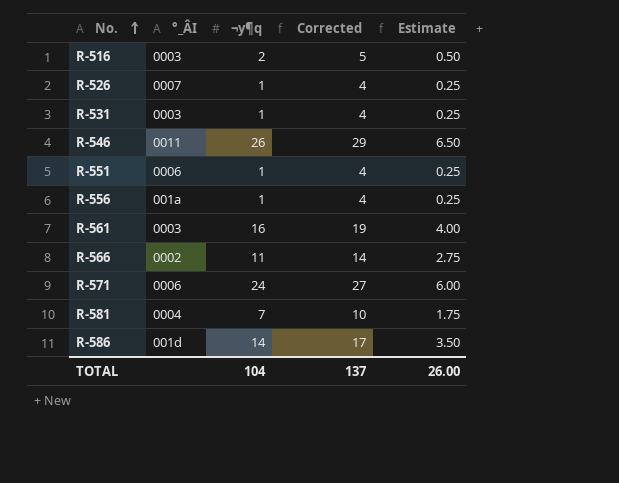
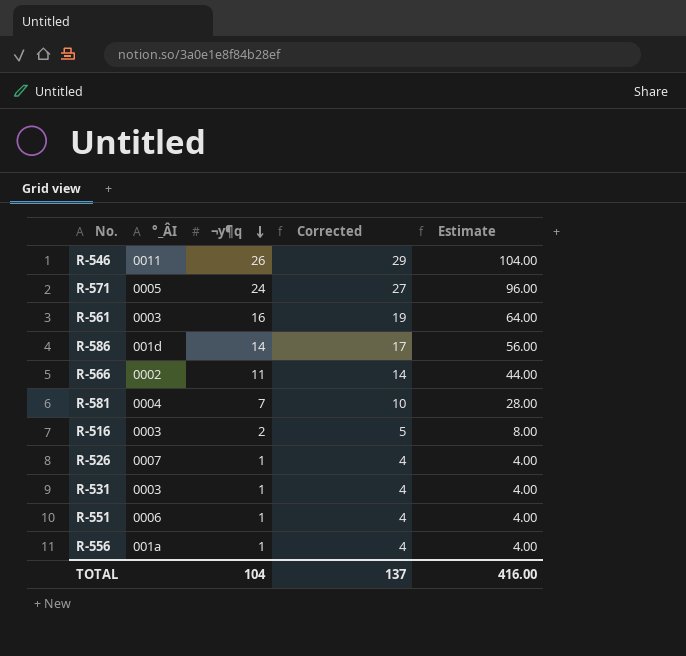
row order: No. ascending -> ¬y¶q descending
column Estimate | formula: [¬y¶q] * 0.25 -> [¬y¶q] * 4
R-571 | °_ÂI: 0006 -> 0005
TOTAL | Estimate: 26.00 -> 416.00

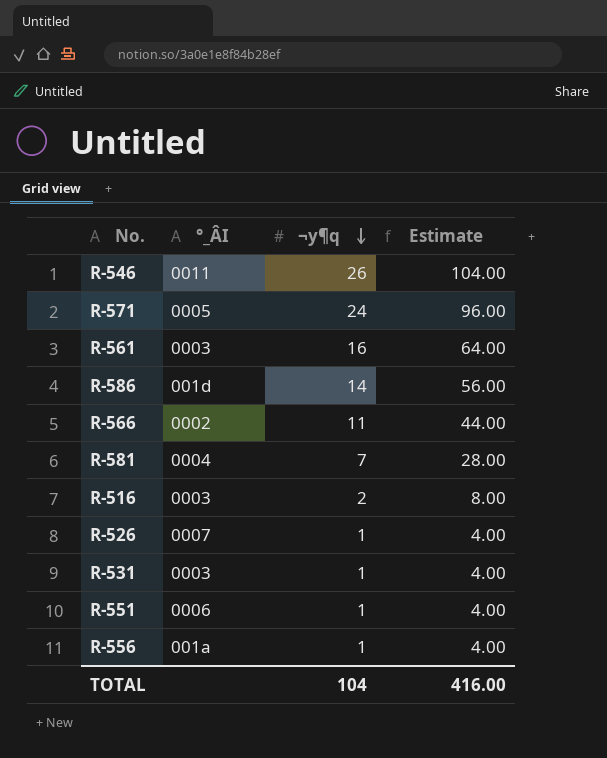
column Corrected | formula: [¬y¶q] + 3 -> none

